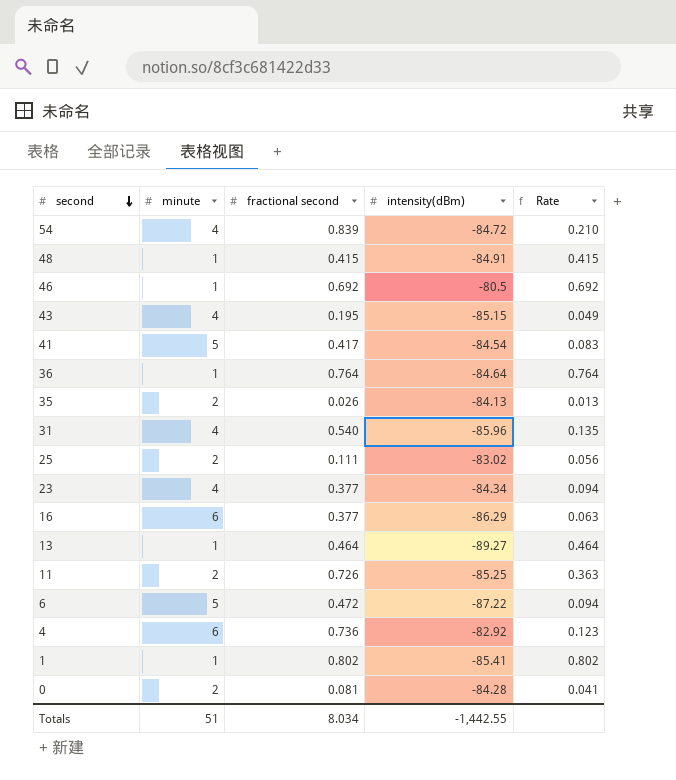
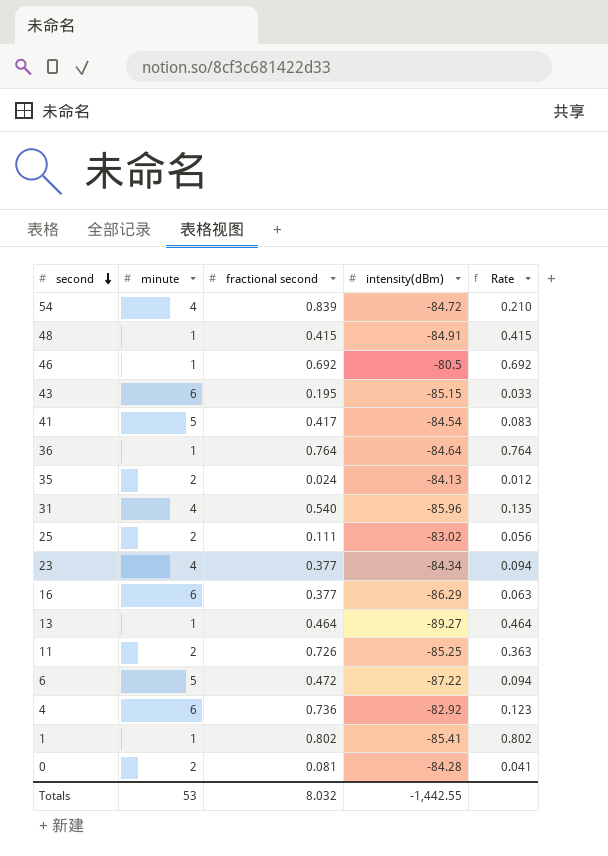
43 | minute: 4 -> 6
43 | Rate: 0.049 -> 0.033
35 | fractional second: 0.026 -> 0.024
35 | Rate: 0.013 -> 0.012
Totals | minute: 51 -> 53
Totals | fractional second: 8.034 -> 8.032

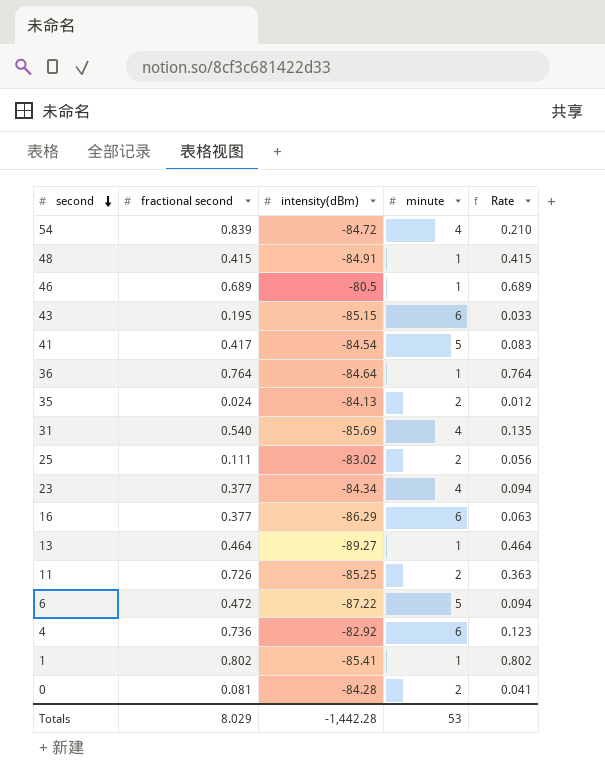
column minute | position: 2 -> 4
46 | fractional second: 0.692 -> 0.689
46 | Rate: 0.692 -> 0.689
31 | intensity(dBm): -85.96 -> -85.69
Totals | fractional second: 8.032 -> 8.029
Totals | intensity(dBm): -1,442.55 -> -1,442.28

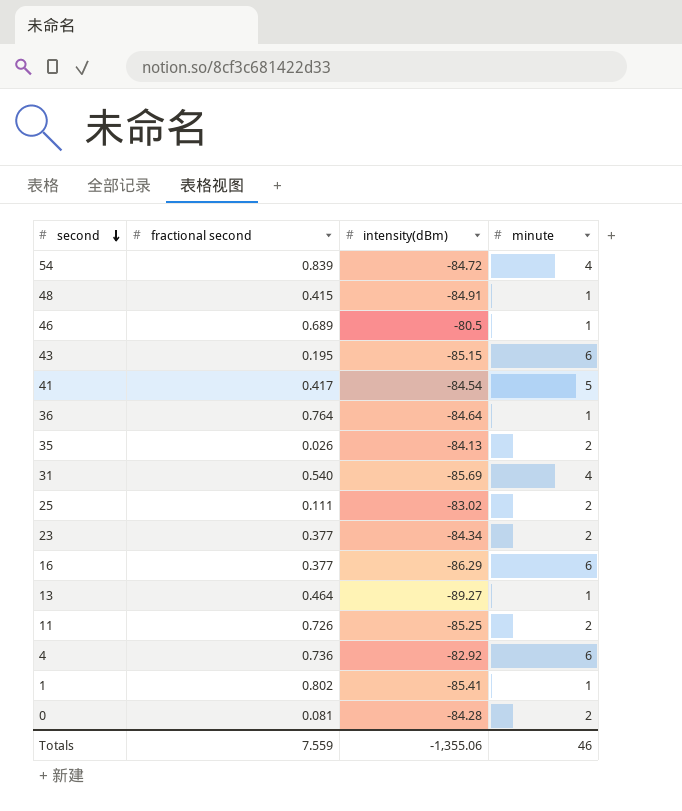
column Rate | formula: [fractional second] / [minute] -> none
row 6: 0.472 | -87.22 | 5 | 0.094 -> none
35 | fractional second: 0.024 -> 0.026
23 | minute: 4 -> 2
Totals | fractional second: 8.029 -> 7.559
Totals | intensity(dBm): -1,442.28 -> -1,355.06
Totals | minute: 53 -> 46

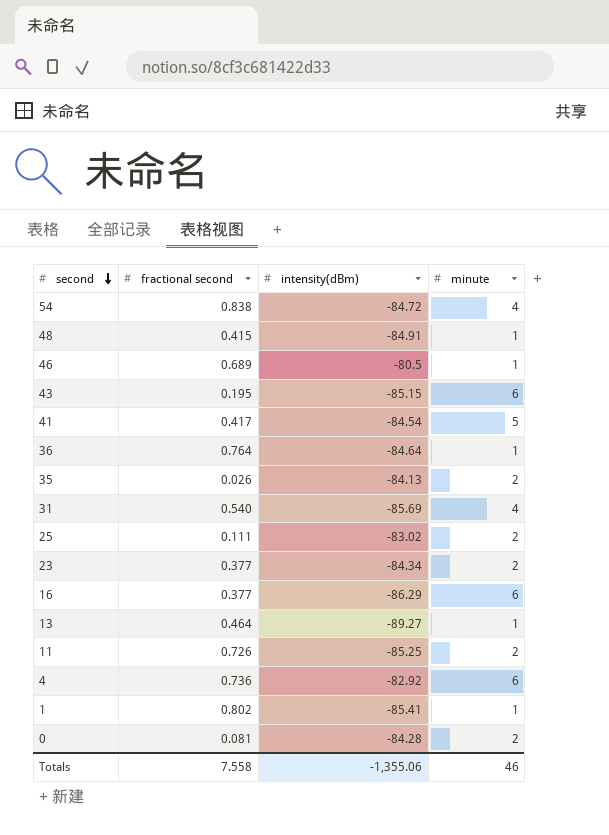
54 | fractional second: 0.839 -> 0.838
Totals | fractional second: 7.559 -> 7.558

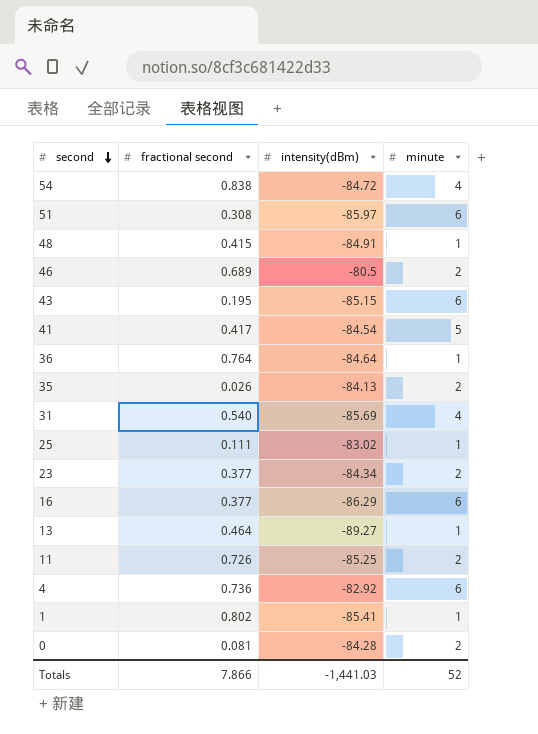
row 51: none -> 0.308 | -85.97 | 6
46 | minute: 1 -> 2
25 | minute: 2 -> 1
Totals | fractional second: 7.558 -> 7.866
Totals | intensity(dBm): -1,355.06 -> -1,441.03
Totals | minute: 46 -> 52

